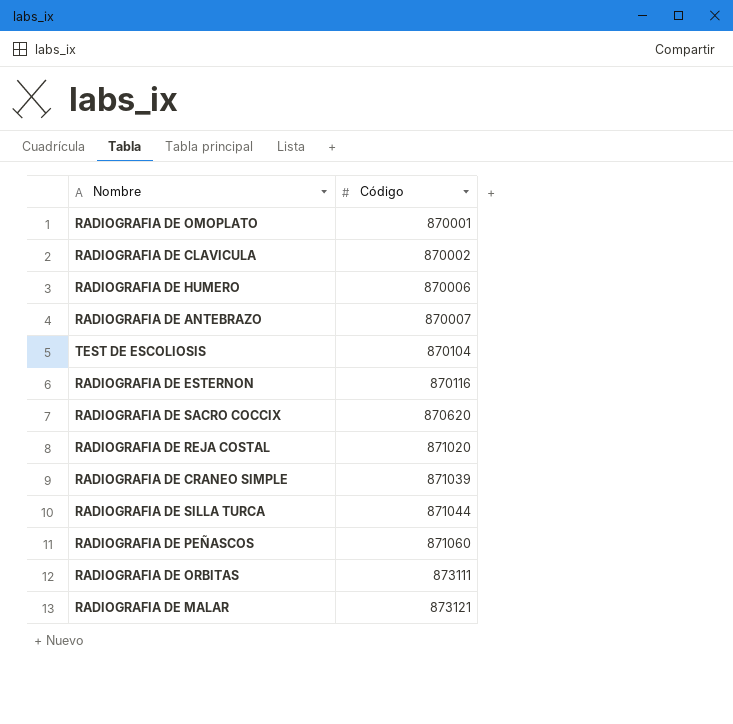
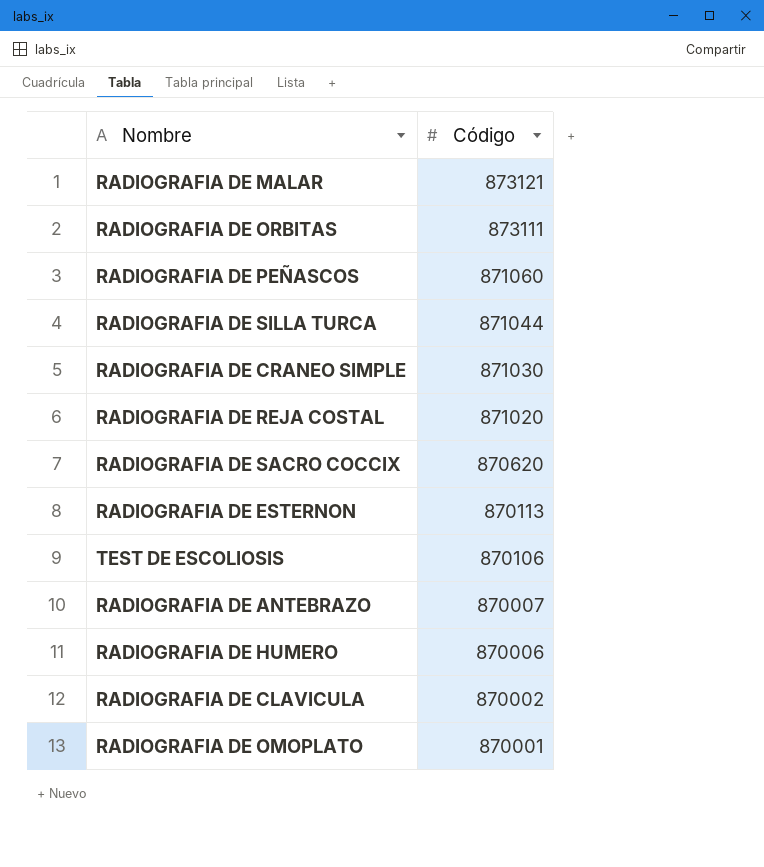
row order: Código ascending -> Código descending
RADIOGRAFIA DE CRANEO SIMPLE | Código: 871039 -> 871030
RADIOGRAFIA DE ESTERNON | Código: 870116 -> 870113
TEST DE ESCOLIOSIS | Código: 870104 -> 870106

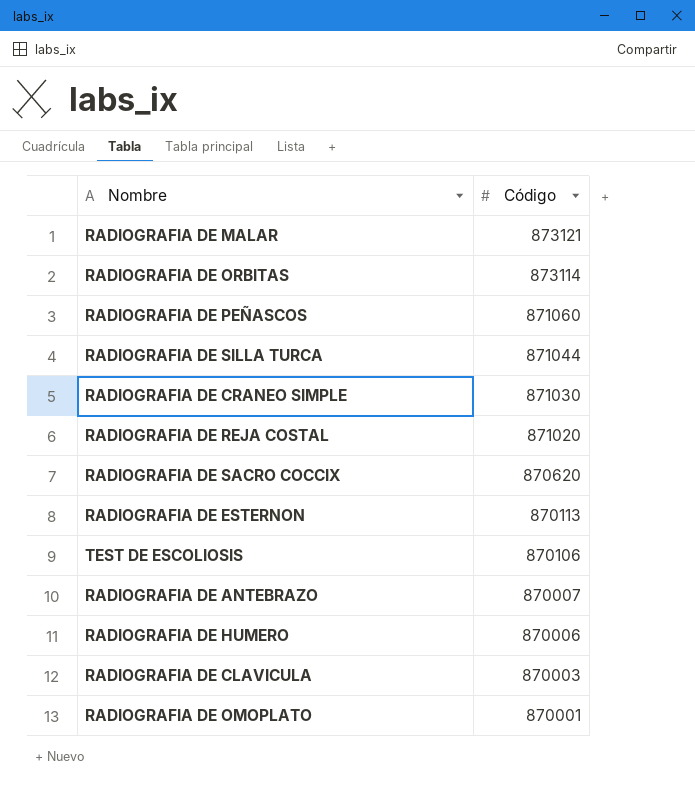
RADIOGRAFIA DE ORBITAS | Código: 873111 -> 873114
RADIOGRAFIA DE CLAVICULA | Código: 870002 -> 870003

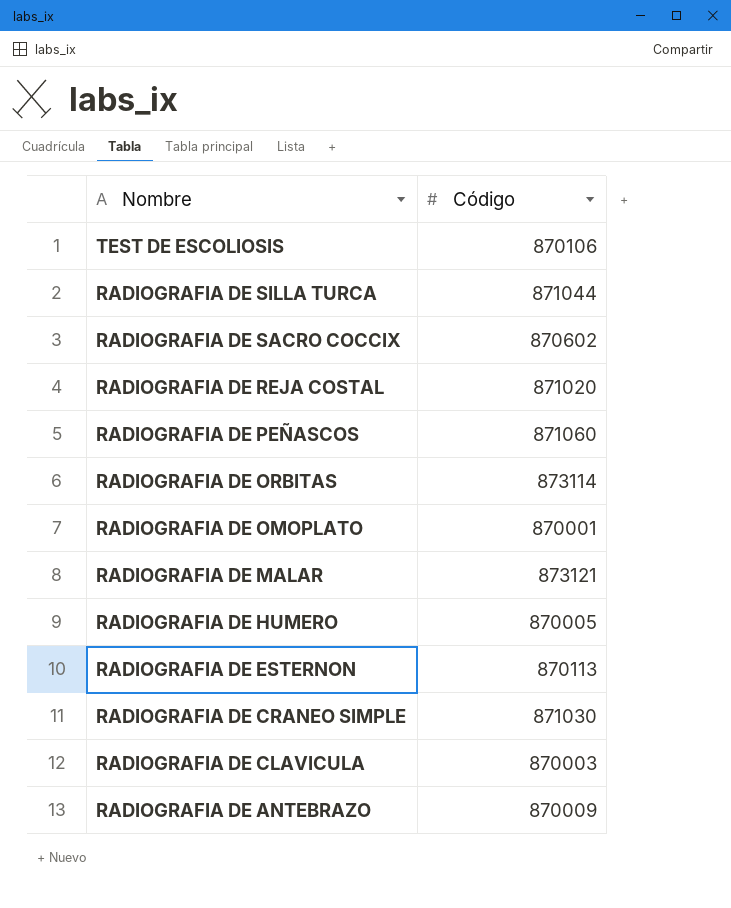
row order: Código descending -> Nombre descending
RADIOGRAFIA DE SACRO COCCIX | Código: 870620 -> 870602
RADIOGRAFIA DE HUMERO | Código: 870006 -> 870005
RADIOGRAFIA DE ANTEBRAZO | Código: 870007 -> 870009

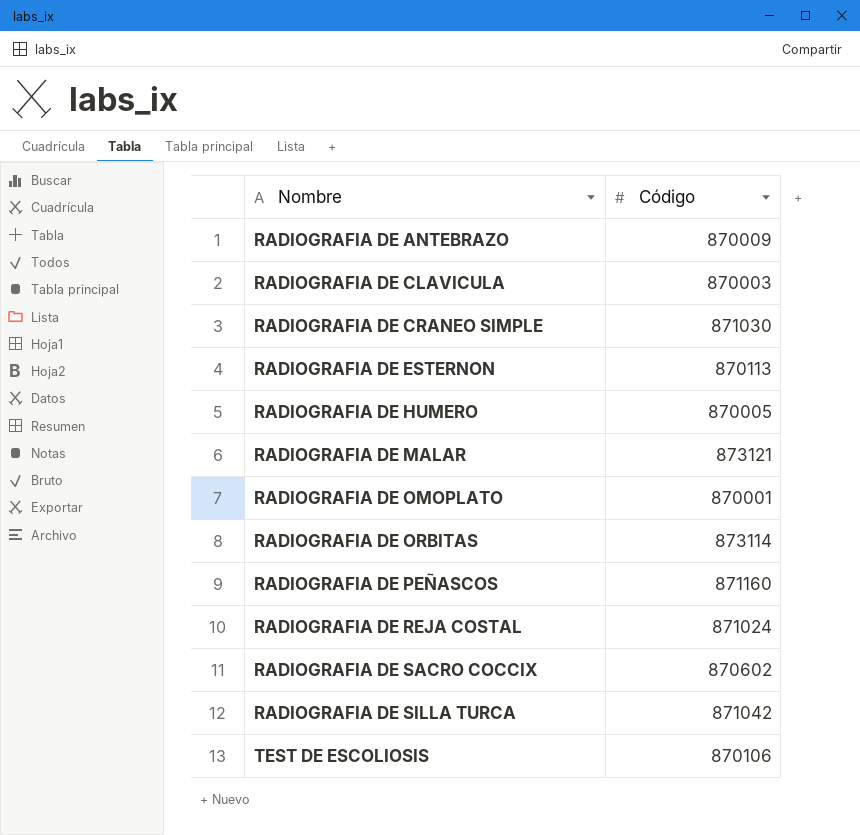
row order: Nombre descending -> Nombre ascending
RADIOGRAFIA DE PEÑASCOS | Código: 871060 -> 871160
RADIOGRAFIA DE REJA COSTAL | Código: 871020 -> 871024
RADIOGRAFIA DE SILLA TURCA | Código: 871044 -> 871042

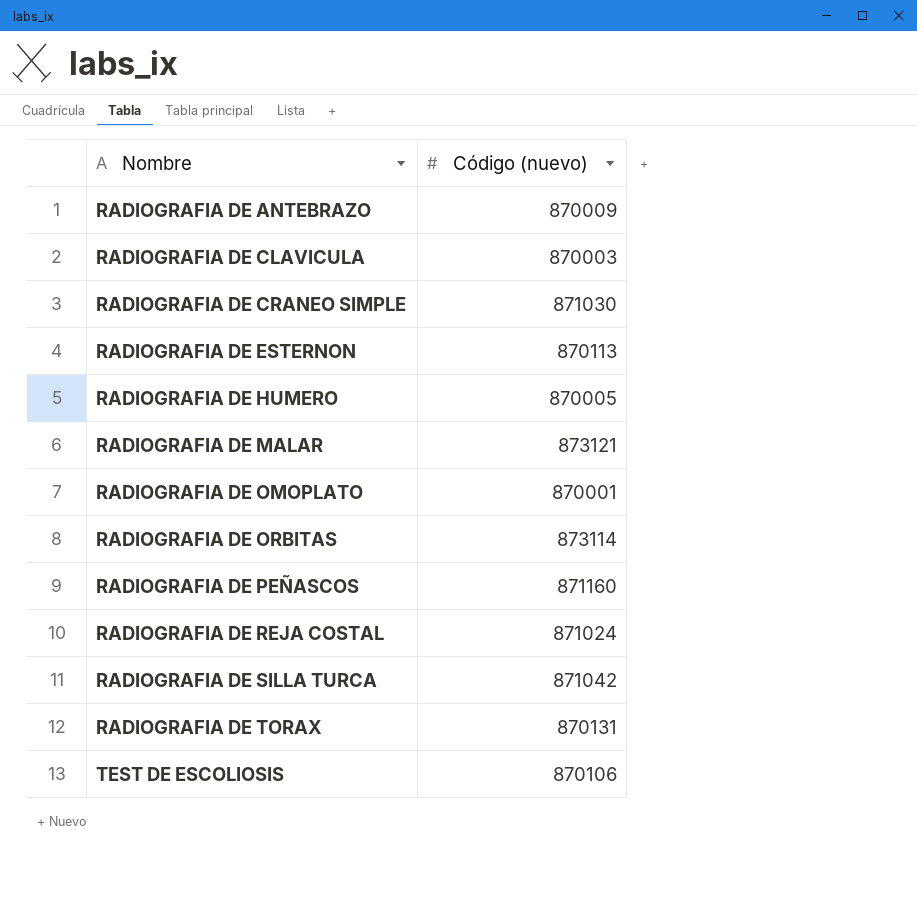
column name: Código -> Código (nuevo)
row RADIOGRAFIA DE SACRO COCCIX: 870602 -> none
row RADIOGRAFIA DE TORAX: none -> 870131

